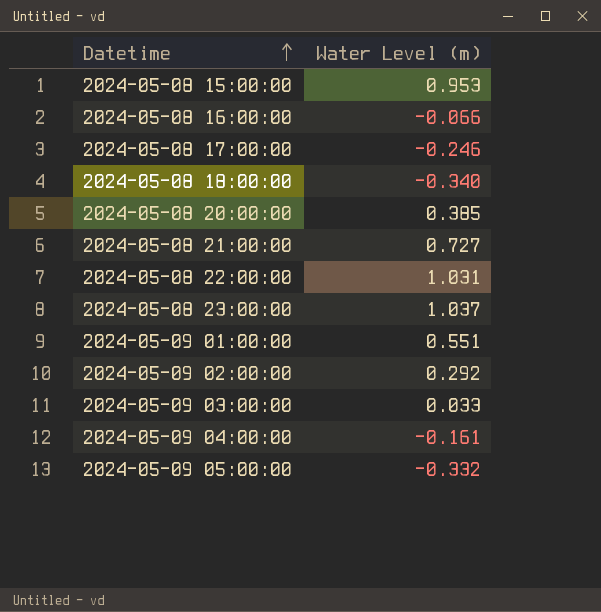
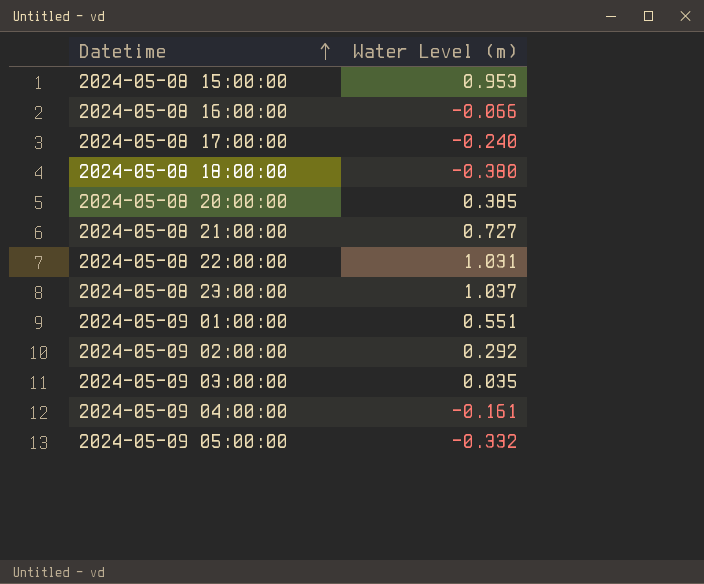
2024-05-08 17:00:00 | Water Level (m): -0.246 -> -0.240
2024-05-08 18:00:00 | Water Level (m): -0.340 -> -0.380
2024-05-09 03:00:00 | Water Level (m): 0.033 -> 0.035

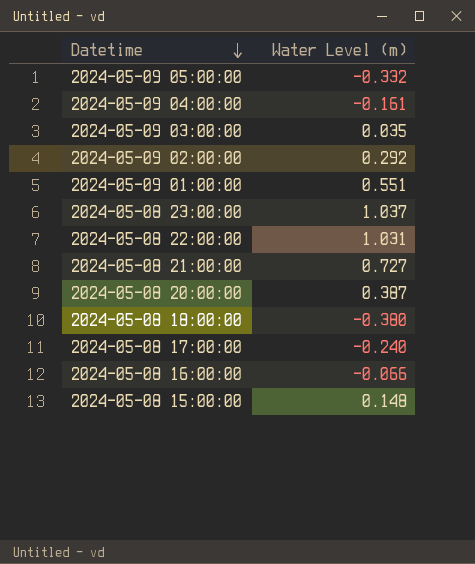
row order: Datetime ascending -> Datetime descending
2024-05-08 20:00:00 | Water Level (m): 0.385 -> 0.387
2024-05-08 15:00:00 | Water Level (m): 0.953 -> 0.148

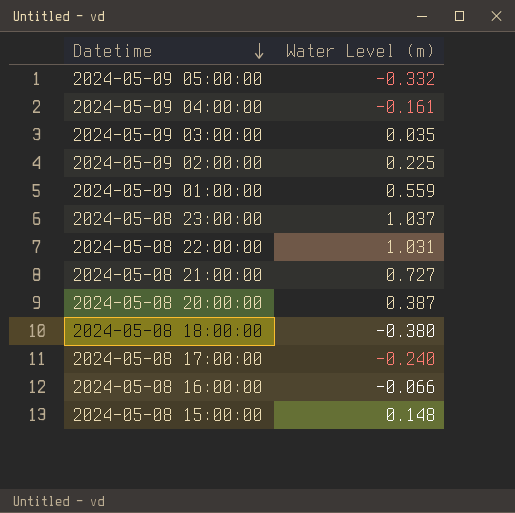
2024-05-09 02:00:00 | Water Level (m): 0.292 -> 0.225
2024-05-09 01:00:00 | Water Level (m): 0.551 -> 0.559

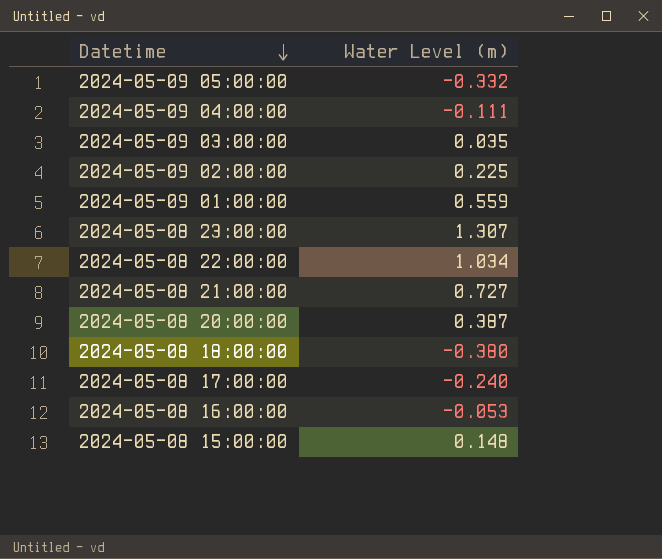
2024-05-09 04:00:00 | Water Level (m): -0.161 -> -0.111
2024-05-08 23:00:00 | Water Level (m): 1.037 -> 1.307
2024-05-08 22:00:00 | Water Level (m): 1.031 -> 1.034
2024-05-08 16:00:00 | Water Level (m): -0.066 -> -0.053

